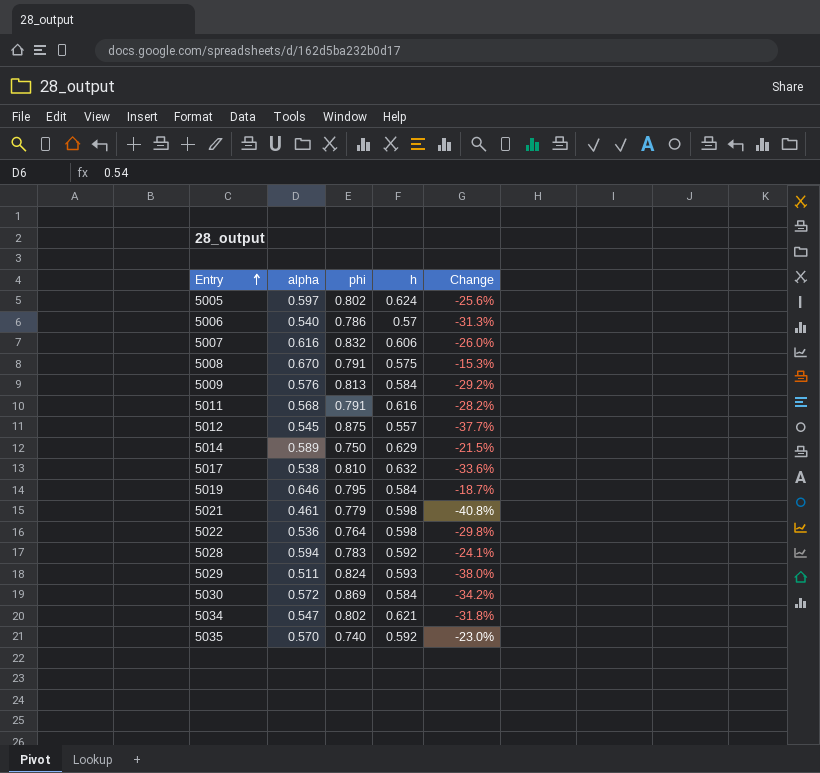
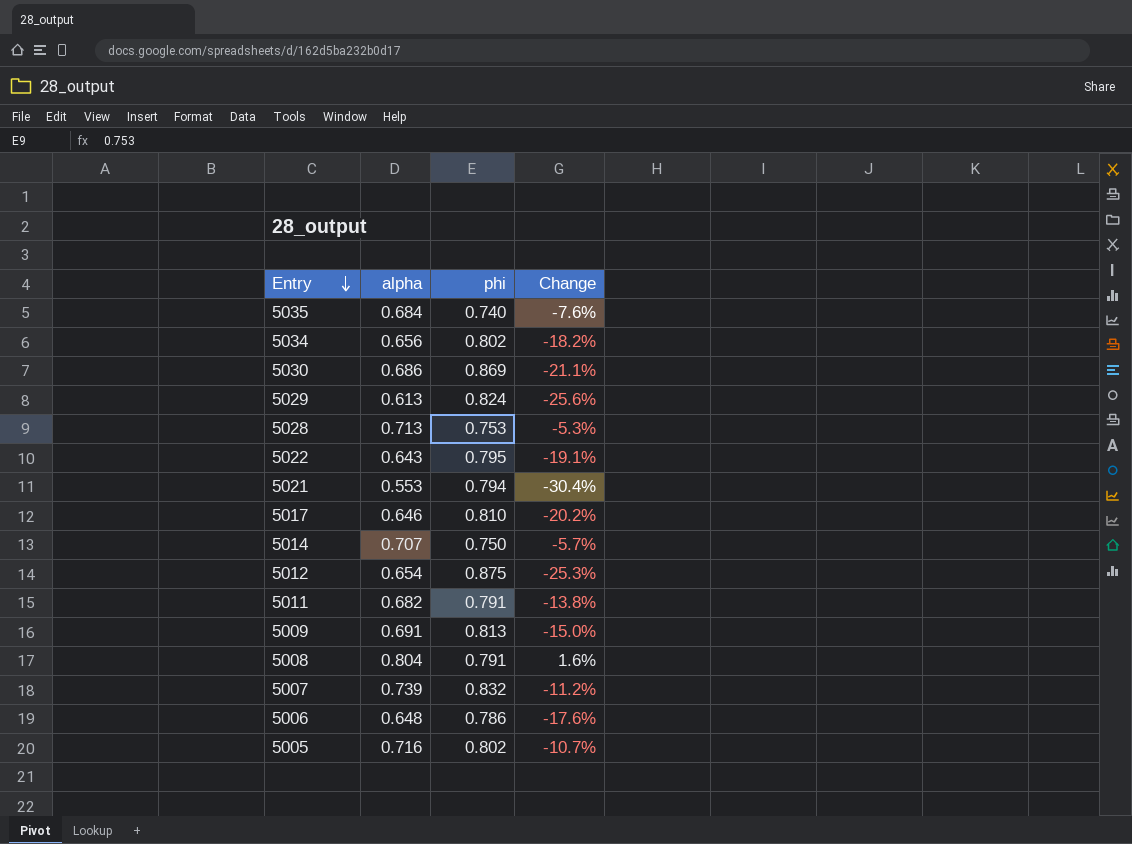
row order: Entry ascending -> Entry descending
column h | position: 4 -> none
row 5019: 0.646 | 0.795 | 0.584 | -18.7% -> none
5035 | alpha: 0.570 -> 0.684
5035 | Change: -23.0% -> -7.6%
5034 | alpha: 0.547 -> 0.656
5034 | Change: -31.8% -> -18.2%
5030 | alpha: 0.572 -> 0.686
5030 | Change: -34.2% -> -21.1%
5029 | alpha: 0.511 -> 0.613
5029 | Change: -38.0% -> -25.6%
5028 | alpha: 0.594 -> 0.713
5028 | phi: 0.783 -> 0.753
5028 | Change: -24.1% -> -5.3%
5022 | alpha: 0.536 -> 0.643
5022 | phi: 0.764 -> 0.795
5022 | Change: -29.8% -> -19.1%
5021 | alpha: 0.461 -> 0.553
5021 | phi: 0.779 -> 0.794
5021 | Change: -40.8% -> -30.4%
5017 | alpha: 0.538 -> 0.646
5017 | Change: -33.6% -> -20.2%
5014 | alpha: 0.589 -> 0.707
5014 | Change: -21.5% -> -5.7%
5012 | alpha: 0.545 -> 0.654
5012 | Change: -37.7% -> -25.3%
5011 | alpha: 0.568 -> 0.682
5011 | Change: -28.2% -> -13.8%
5009 | alpha: 0.576 -> 0.691
5009 | Change: -29.2% -> -15.0%
5008 | alpha: 0.670 -> 0.804
5008 | Change: -15.3% -> 1.6%
5007 | alpha: 0.616 -> 0.739
5007 | Change: -26.0% -> -11.2%
5006 | alpha: 0.540 -> 0.648
5006 | Change: -31.3% -> -17.6%
5005 | alpha: 0.597 -> 0.716
5005 | Change: -25.6% -> -10.7%

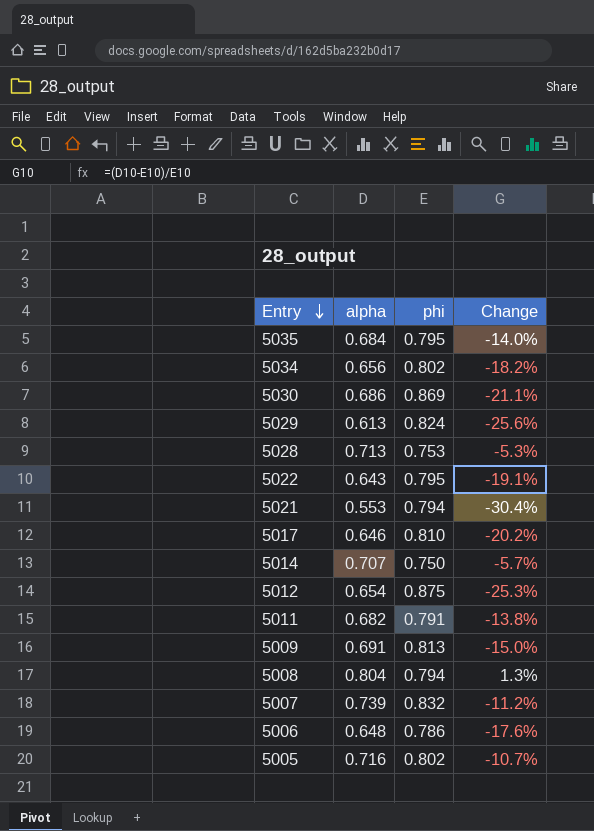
5035 | phi: 0.740 -> 0.795
5035 | Change: -7.6% -> -14.0%
5008 | phi: 0.791 -> 0.794
5008 | Change: 1.6% -> 1.3%

